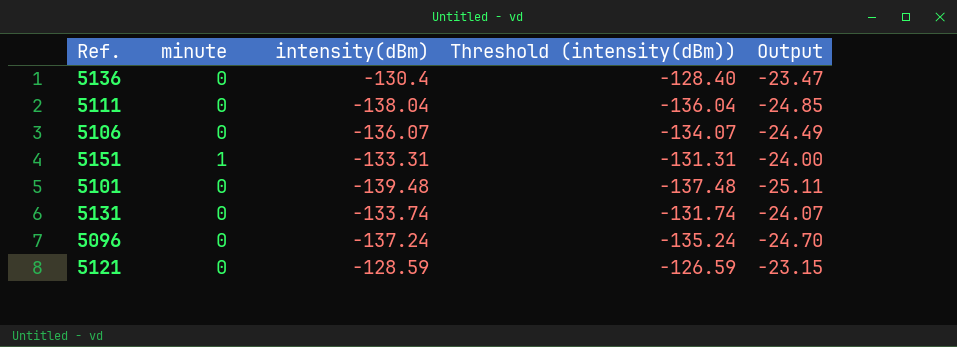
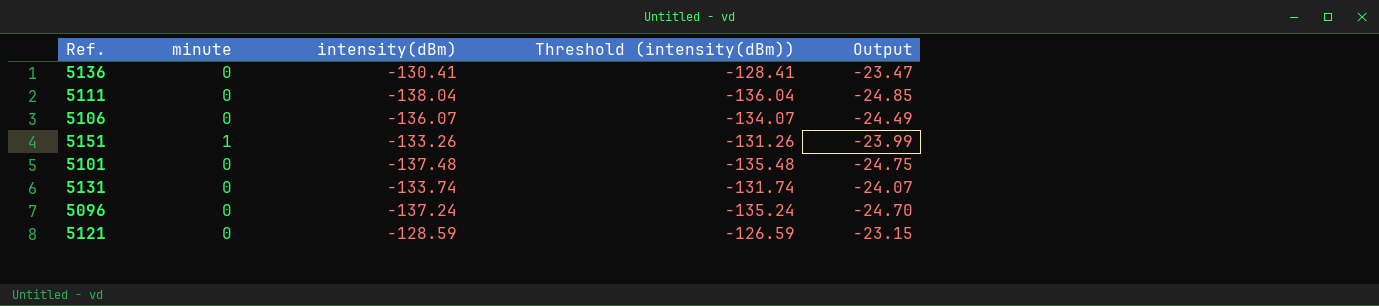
5136 | intensity(dBm): -130.4 -> -130.41
5136 | Threshold (intensity(dBm)): -128.40 -> -128.41
5151 | intensity(dBm): -133.31 -> -133.26
5151 | Threshold (intensity(dBm)): -131.31 -> -131.26
5151 | Output: -24.00 -> -23.99
5101 | intensity(dBm): -139.48 -> -137.48
5101 | Threshold (intensity(dBm)): -137.48 -> -135.48
5101 | Output: -25.11 -> -24.75

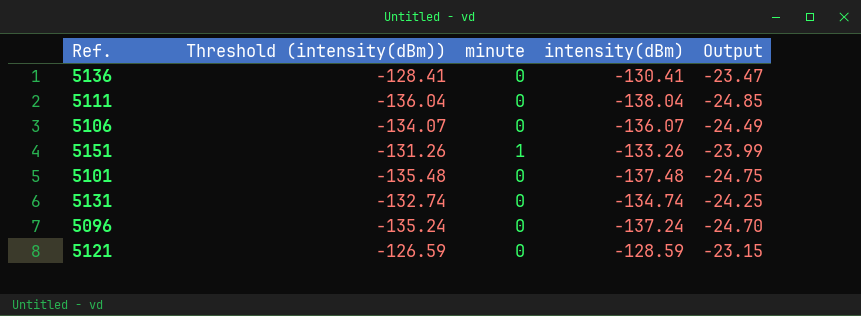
column Threshold (intensity(dBm)) | position: 4 -> 2
5131 | Threshold (intensity(dBm)): -131.74 -> -132.74
5131 | intensity(dBm): -133.74 -> -134.74
5131 | Output: -24.07 -> -24.25

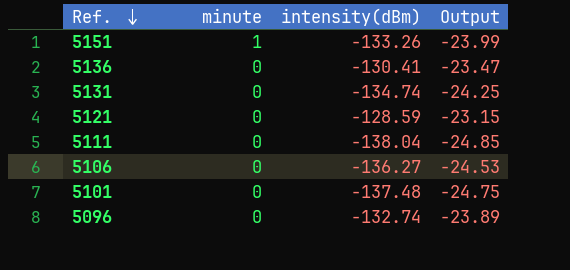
row order: none -> Ref. descending
column Threshold (intensity(dBm)) | formula: [intensity(dBm)] + 2 -> none
5106 | intensity(dBm): -136.07 -> -136.27
5106 | Output: -24.49 -> -24.53
5096 | intensity(dBm): -137.24 -> -132.74
5096 | Output: -24.70 -> -23.89

